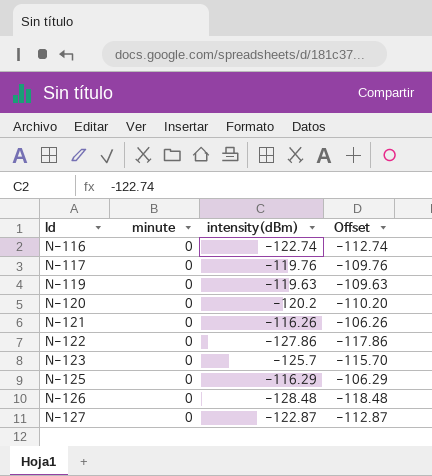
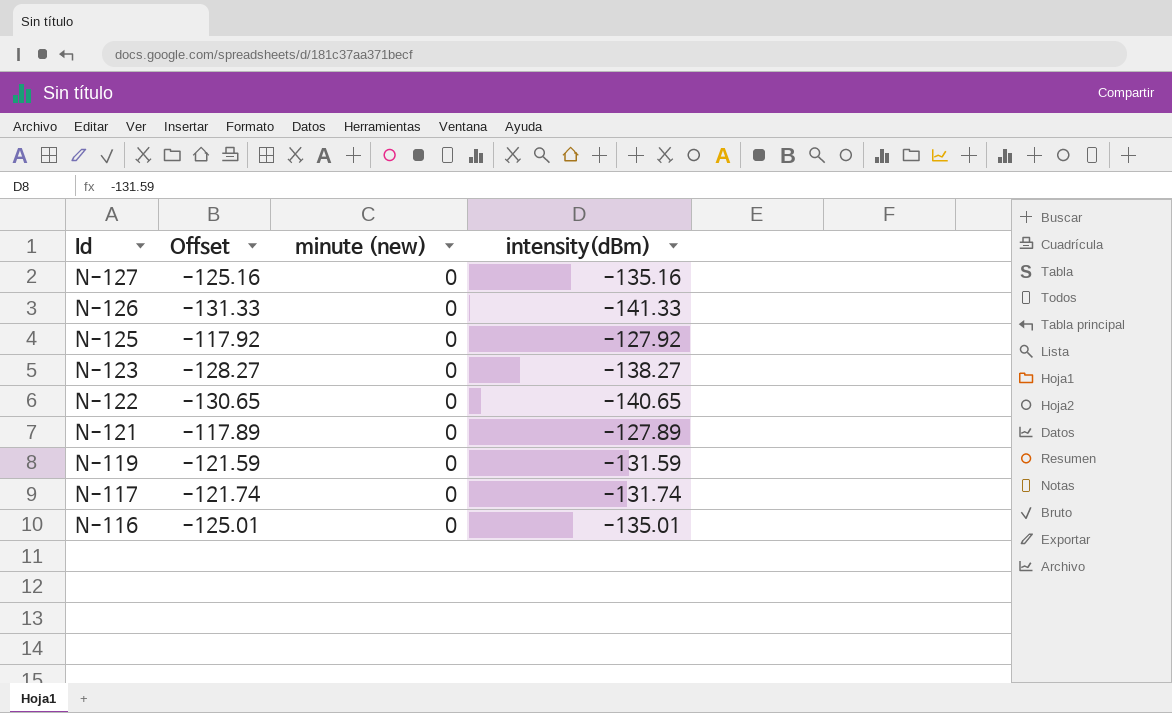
row order: Id ascending -> Id descending
column Offset | position: 4 -> 2
column name: minute -> minute (new)
row N-120: 0 | -120.2 | -110.20 -> none
N-127 | Offset: -112.87 -> -125.16
N-127 | intensity(dBm): -122.87 -> -135.16
N-126 | Offset: -118.48 -> -131.33
N-126 | intensity(dBm): -128.48 -> -141.33
N-125 | Offset: -106.29 -> -117.92
N-125 | intensity(dBm): -116.29 -> -127.92
N-123 | Offset: -115.70 -> -128.27
N-123 | intensity(dBm): -125.7 -> -138.27
N-122 | Offset: -117.86 -> -130.65
N-122 | intensity(dBm): -127.86 -> -140.65
N-121 | Offset: -106.26 -> -117.89
N-121 | intensity(dBm): -116.26 -> -127.89
N-119 | Offset: -109.63 -> -121.59
N-119 | intensity(dBm): -119.63 -> -131.59
N-117 | Offset: -109.76 -> -121.74
N-117 | intensity(dBm): -119.76 -> -131.74
N-116 | Offset: -112.74 -> -125.01
N-116 | intensity(dBm): -122.74 -> -135.01

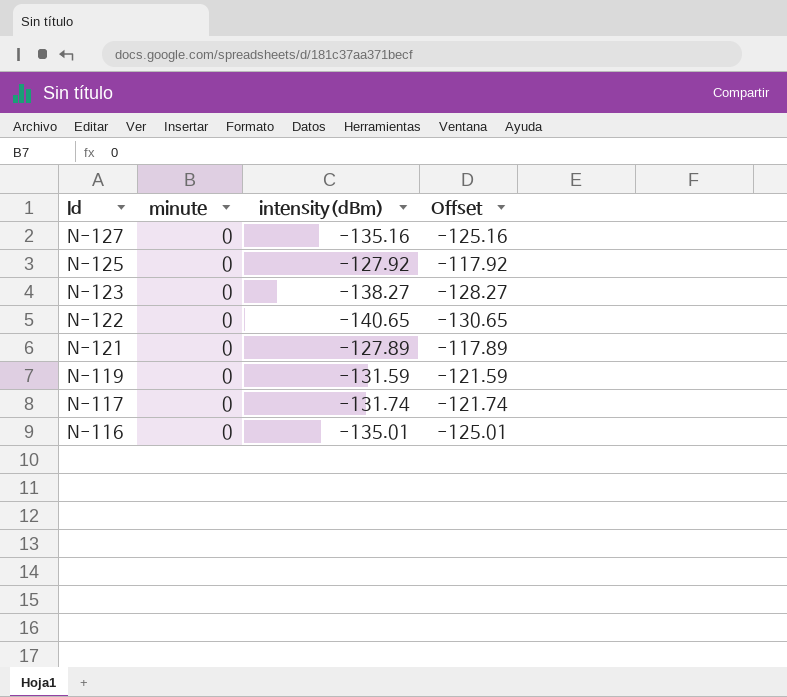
column name: minute (new) -> minute
column Offset | position: 2 -> 4
row N-126: -131.33 | 0 | -141.33 -> none

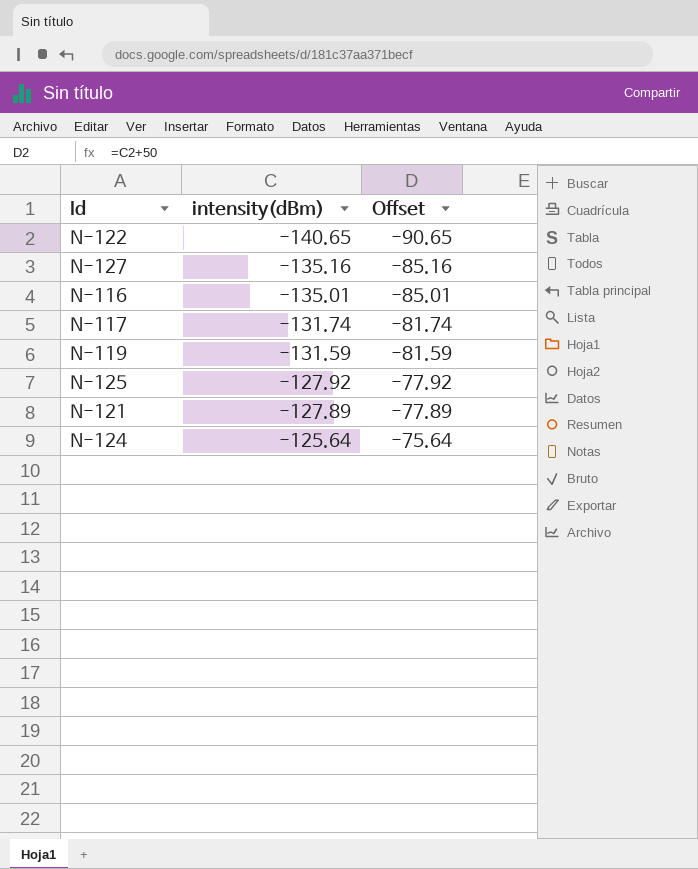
row order: Id descending -> intensity(dBm) ascending
column minute | position: 2 -> none
column Offset | formula: [intensity(dBm)] + 10 -> [intensity(dBm)] + 50
row N-123: 0 | -138.27 | -128.27 -> none
row N-124: none -> -125.64 | -75.64

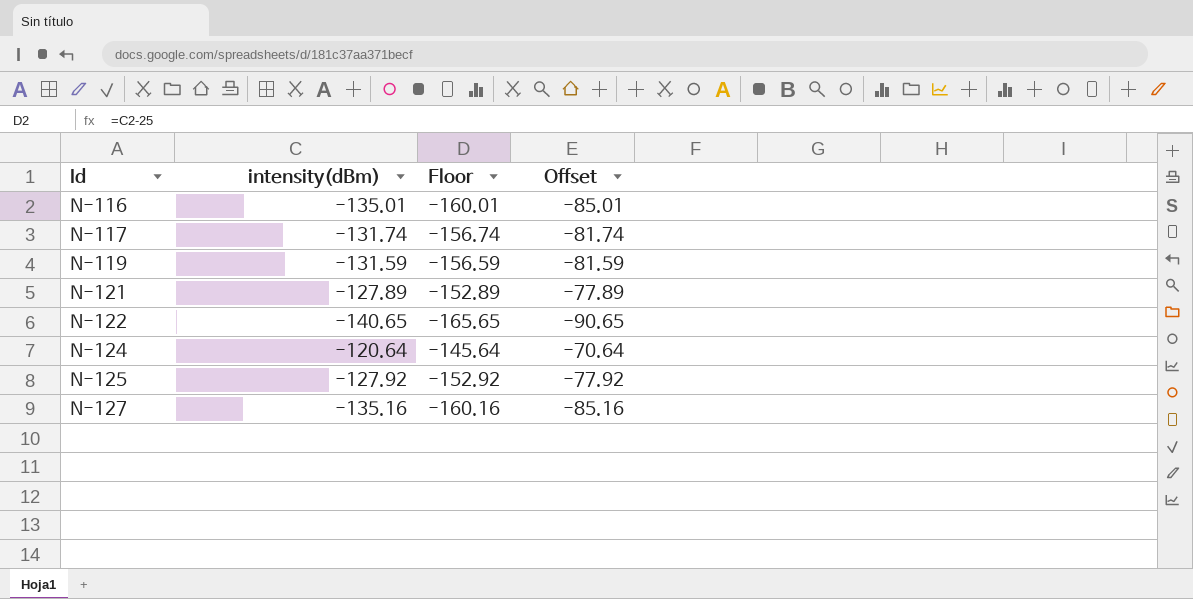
row order: intensity(dBm) ascending -> Id ascending
column Floor | formula: none -> [intensity(dBm)] - 25
N-124 | intensity(dBm): -125.64 -> -120.64
N-124 | Offset: -75.64 -> -70.64

